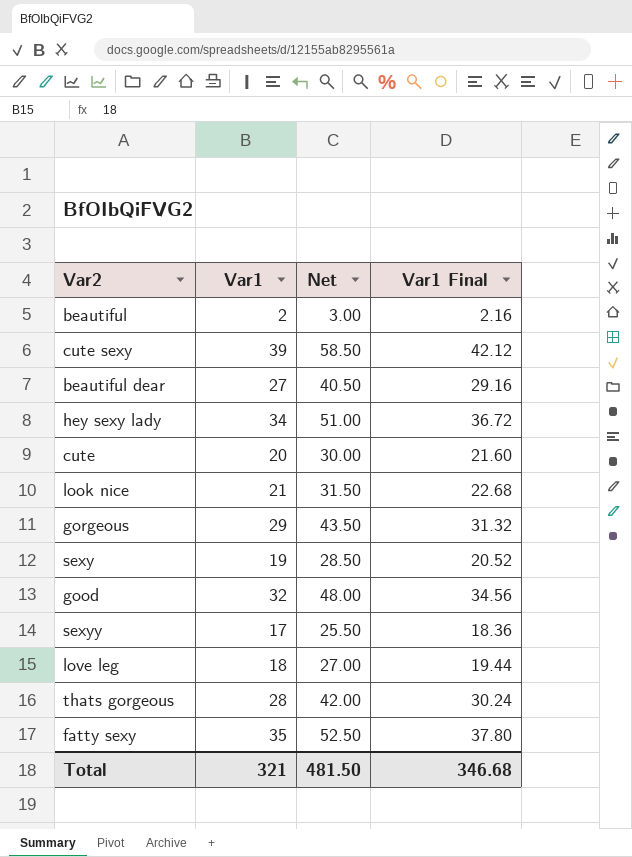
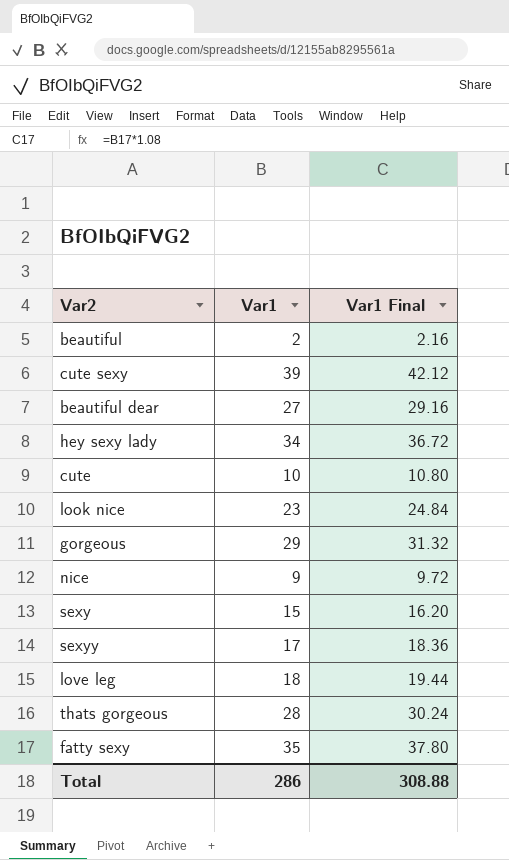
column Net | formula: [Var1] * 1.5 -> none
row good: 32 | 48.00 | 34.56 -> none
cute | Var1: 20 -> 10
cute | Var1 Final: 21.60 -> 10.80
look nice | Var1: 21 -> 23
look nice | Var1 Final: 22.68 -> 24.84
row nice: none -> 9 | 9.72
sexy | Var1: 19 -> 15
sexy | Var1 Final: 20.52 -> 16.20
Total | Var1: 321 -> 286
Total | Var1 Final: 346.68 -> 308.88

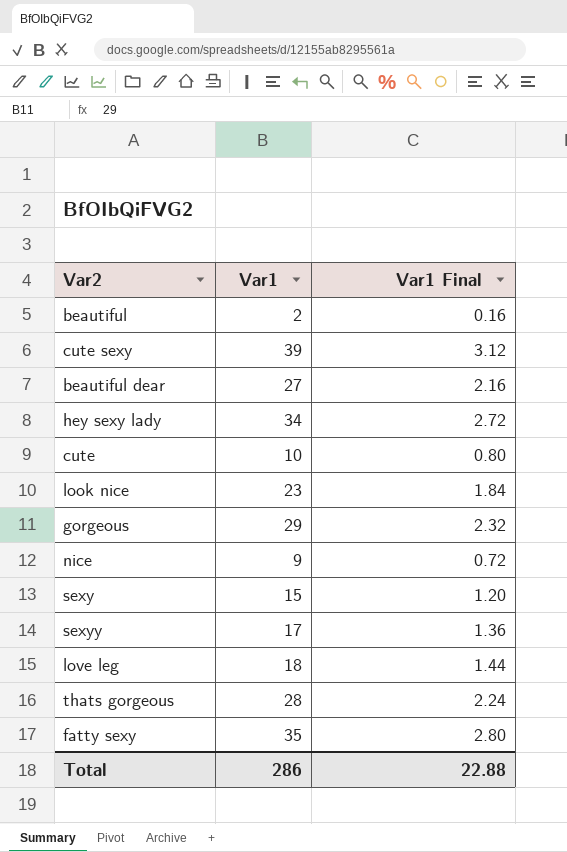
column Var1 Final | formula: [Var1] * 1.08 -> [Var1] * 0.08
Total | Var1 Final: 308.88 -> 22.88

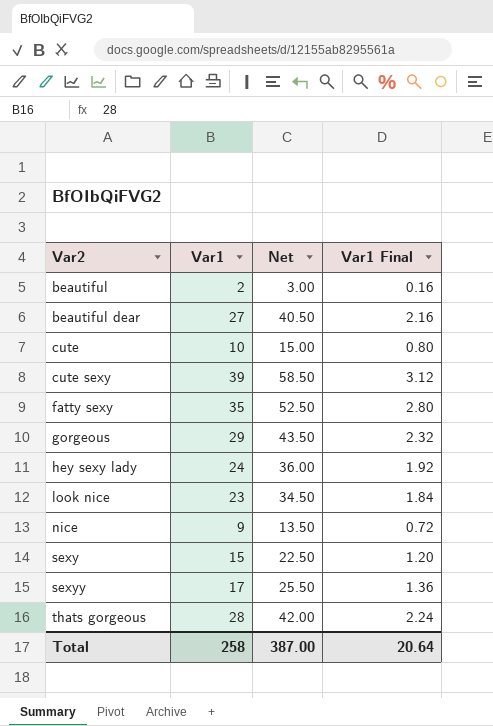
row order: none -> Var2 ascending
column Net | formula: none -> [Var1] * 1.5
row love leg: 18 | 1.44 -> none
hey sexy lady | Var1: 34 -> 24
hey sexy lady | Var1 Final: 2.72 -> 1.92
Total | Var1: 286 -> 258
Total | Var1 Final: 22.88 -> 20.64

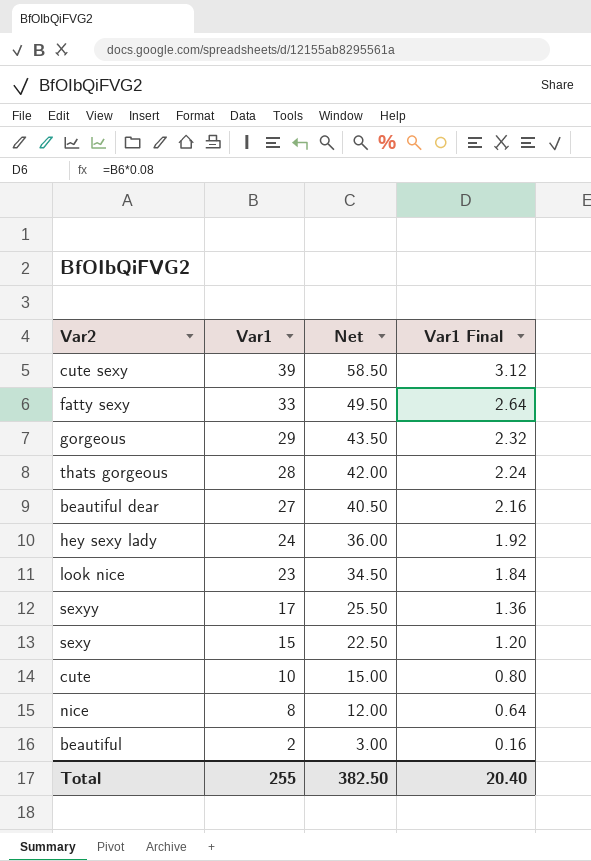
row order: Var2 ascending -> Var1 descending
fatty sexy | Var1: 35 -> 33
fatty sexy | Net: 52.50 -> 49.50
fatty sexy | Var1 Final: 2.80 -> 2.64
nice | Var1: 9 -> 8
nice | Net: 13.50 -> 12.00
nice | Var1 Final: 0.72 -> 0.64
Total | Var1: 258 -> 255
Total | Net: 387.00 -> 382.50
Total | Var1 Final: 20.64 -> 20.40

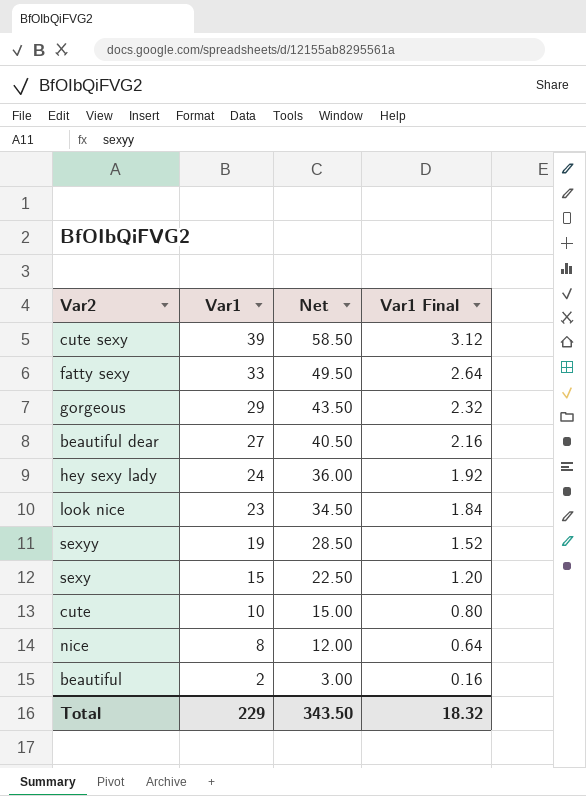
row thats gorgeous: 28 | 42.00 | 2.24 -> none
sexyy | Var1: 17 -> 19
sexyy | Net: 25.50 -> 28.50
sexyy | Var1 Final: 1.36 -> 1.52
Total | Var1: 255 -> 229
Total | Net: 382.50 -> 343.50
Total | Var1 Final: 20.40 -> 18.32

